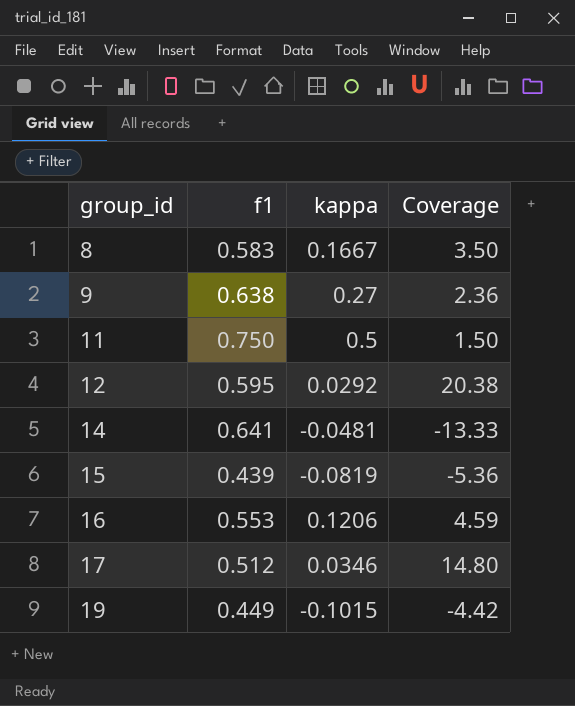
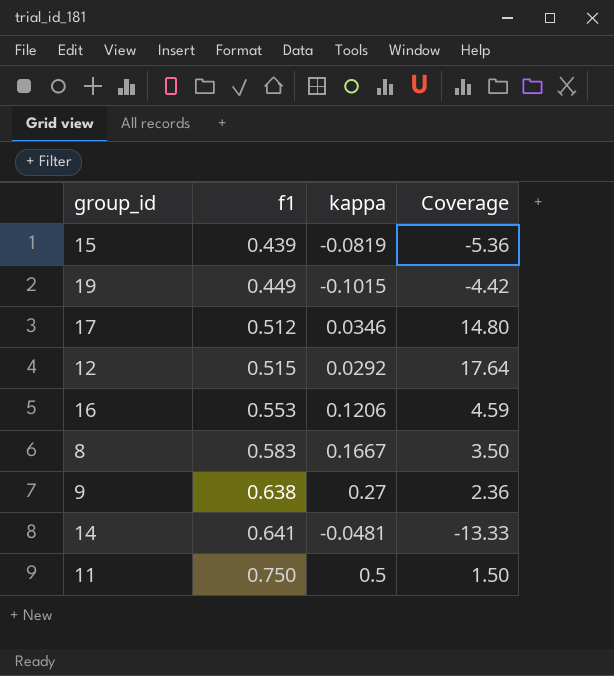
row order: group_id ascending -> f1 ascending
12 | f1: 0.595 -> 0.515
12 | Coverage: 20.38 -> 17.64

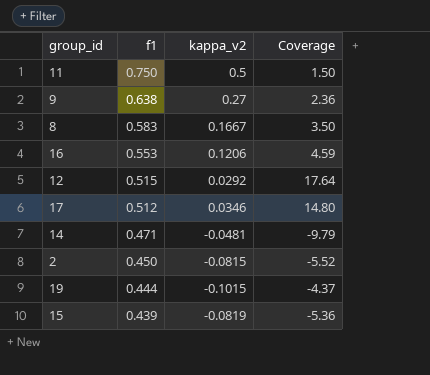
row order: f1 ascending -> f1 descending
column name: kappa -> kappa_v2
14 | f1: 0.641 -> 0.471
14 | Coverage: -13.33 -> -9.79
row 2: none -> 0.450 | -0.0815 | -5.52
19 | f1: 0.449 -> 0.444
19 | Coverage: -4.42 -> -4.37

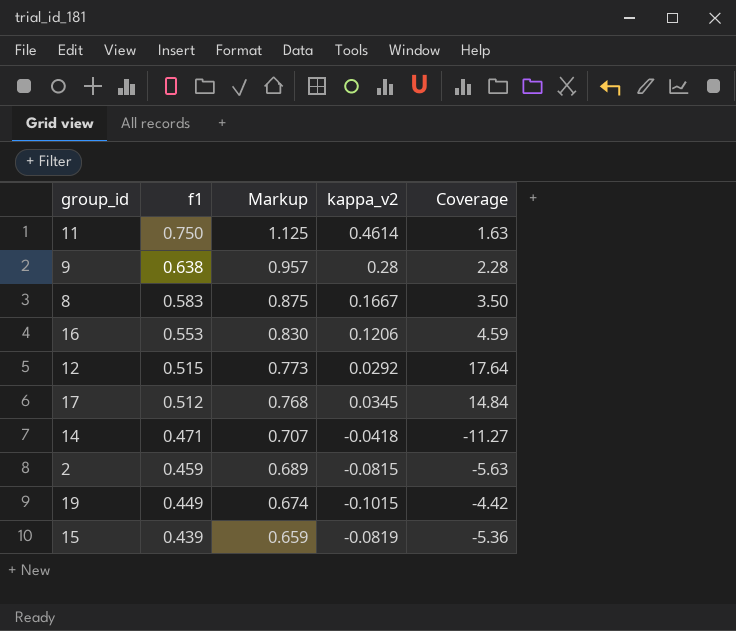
column Markup | formula: none -> [f1] * 1.5
11 | kappa_v2: 0.5 -> 0.4614
11 | Coverage: 1.50 -> 1.63
9 | kappa_v2: 0.27 -> 0.28
9 | Coverage: 2.36 -> 2.28
17 | kappa_v2: 0.0346 -> 0.0345
17 | Coverage: 14.80 -> 14.84
14 | kappa_v2: -0.0481 -> -0.0418
14 | Coverage: -9.79 -> -11.27
2 | f1: 0.450 -> 0.459
2 | Coverage: -5.52 -> -5.63
19 | f1: 0.444 -> 0.449
19 | Coverage: -4.37 -> -4.42

